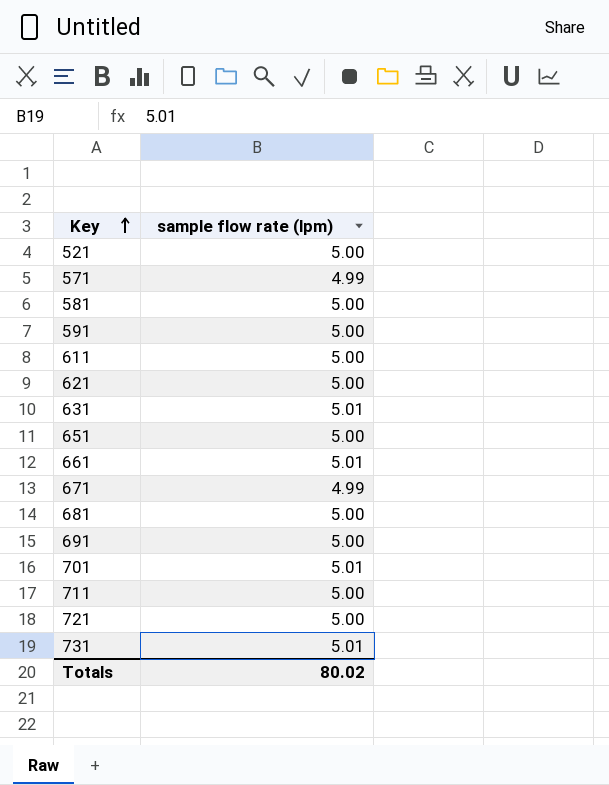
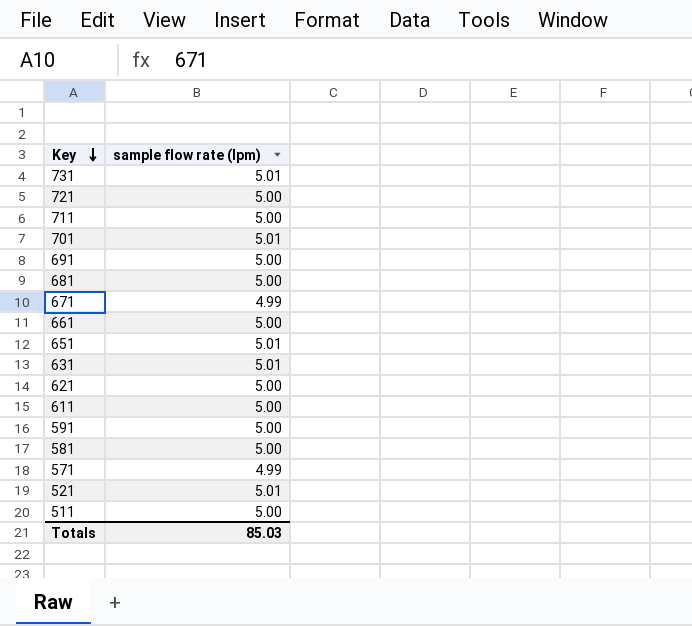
row order: Key ascending -> Key descending
661 | sample flow rate (lpm): 5.01 -> 5.00
651 | sample flow rate (lpm): 5.00 -> 5.01
521 | sample flow rate (lpm): 5.00 -> 5.01
row 511: none -> 5.00
Totals | sample flow rate (lpm): 80.02 -> 85.03

